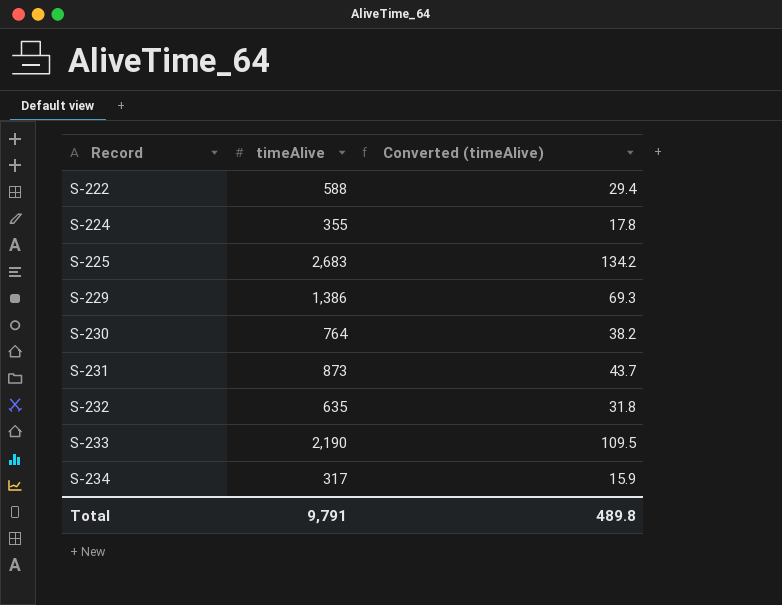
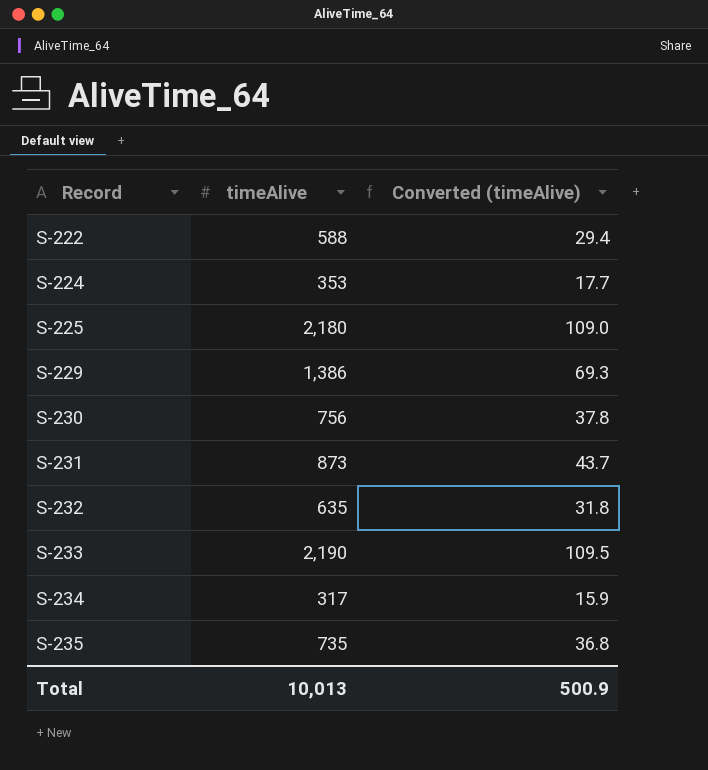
S-224 | timeAlive: 355 -> 353
S-224 | Converted (timeAlive): 17.8 -> 17.7
S-225 | timeAlive: 2,683 -> 2,180
S-225 | Converted (timeAlive): 134.2 -> 109.0
S-230 | timeAlive: 764 -> 756
S-230 | Converted (timeAlive): 38.2 -> 37.8
row S-235: none -> 735 | 36.8
Total | timeAlive: 9,791 -> 10,013
Total | Converted (timeAlive): 489.8 -> 500.9

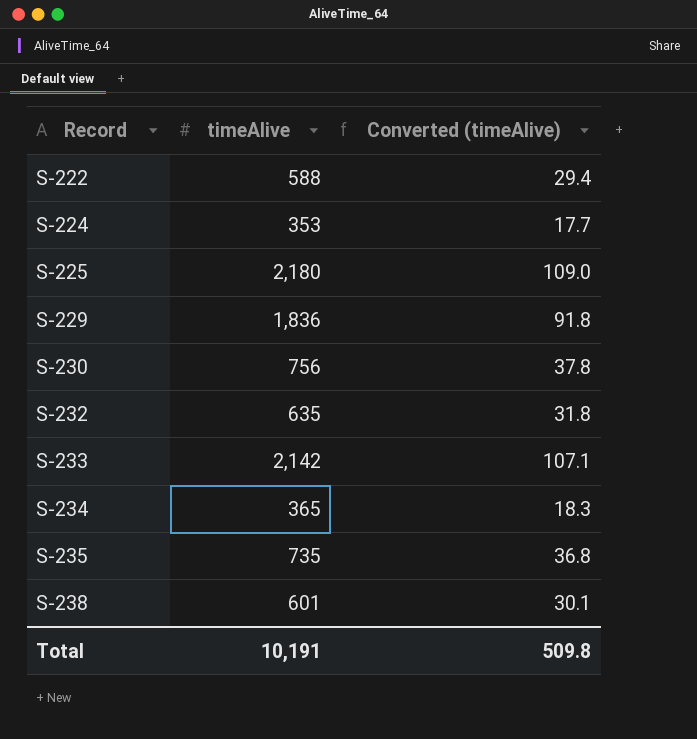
row S-231: 873 | 43.7 -> none
S-229 | timeAlive: 1,386 -> 1,836
S-229 | Converted (timeAlive): 69.3 -> 91.8
S-233 | timeAlive: 2,190 -> 2,142
S-233 | Converted (timeAlive): 109.5 -> 107.1
S-234 | timeAlive: 317 -> 365
S-234 | Converted (timeAlive): 15.9 -> 18.3
row S-238: none -> 601 | 30.1
Total | timeAlive: 10,013 -> 10,191
Total | Converted (timeAlive): 500.9 -> 509.8

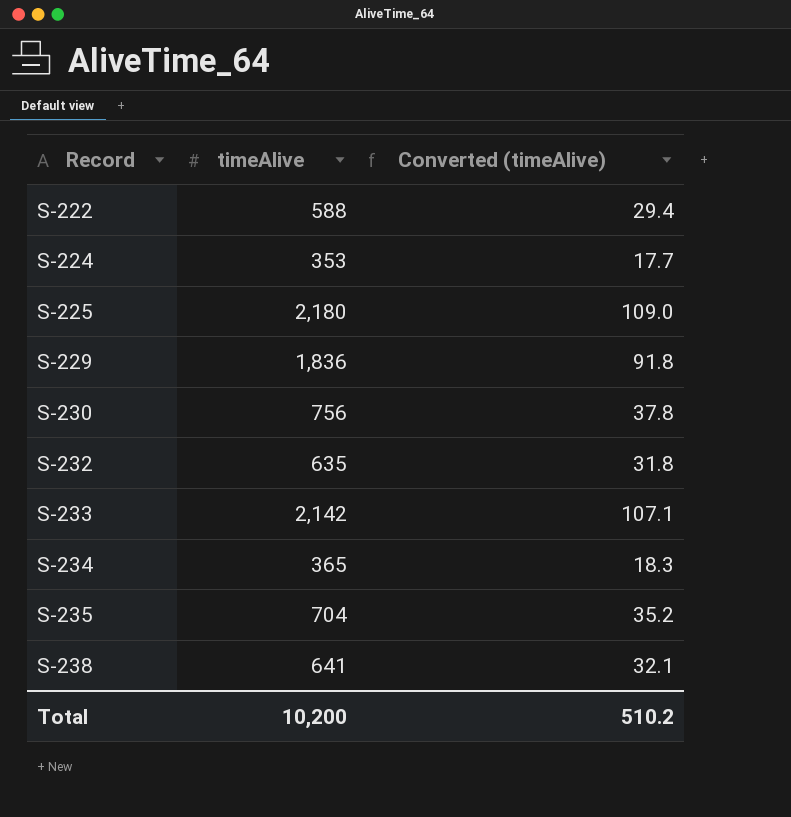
S-235 | timeAlive: 735 -> 704
S-235 | Converted (timeAlive): 36.8 -> 35.2
S-238 | timeAlive: 601 -> 641
S-238 | Converted (timeAlive): 30.1 -> 32.1
Total | timeAlive: 10,191 -> 10,200
Total | Converted (timeAlive): 509.8 -> 510.2

